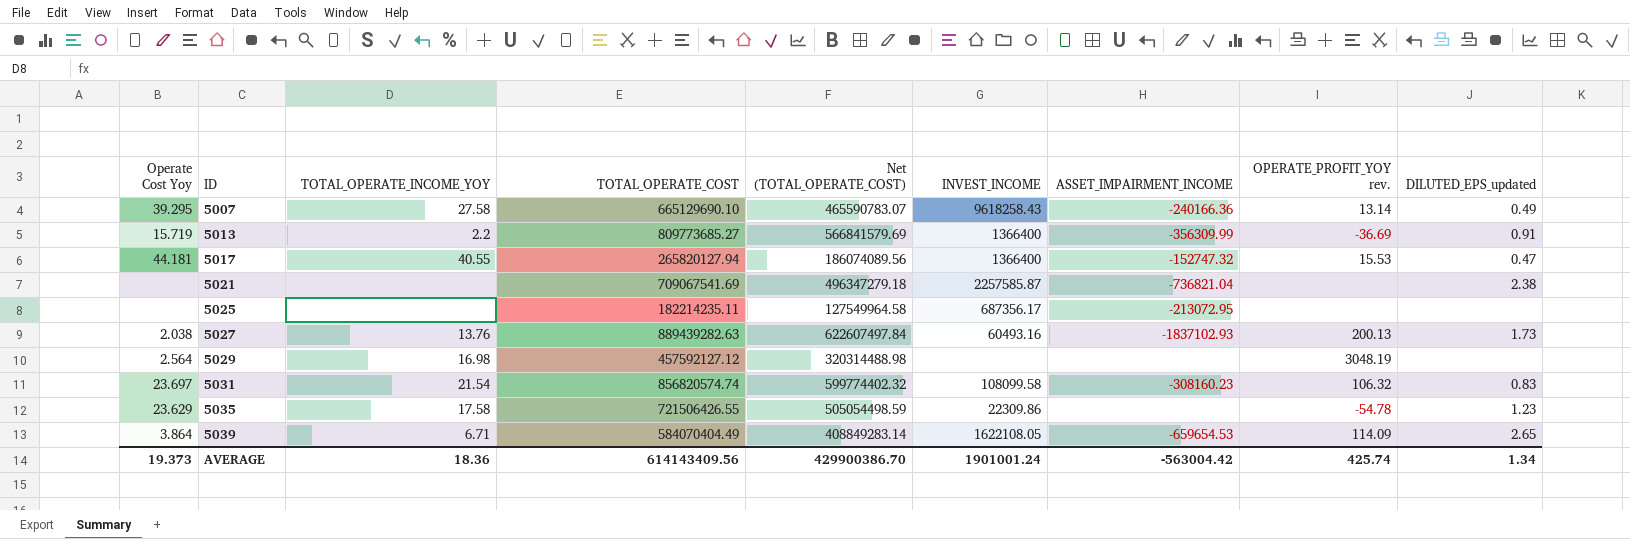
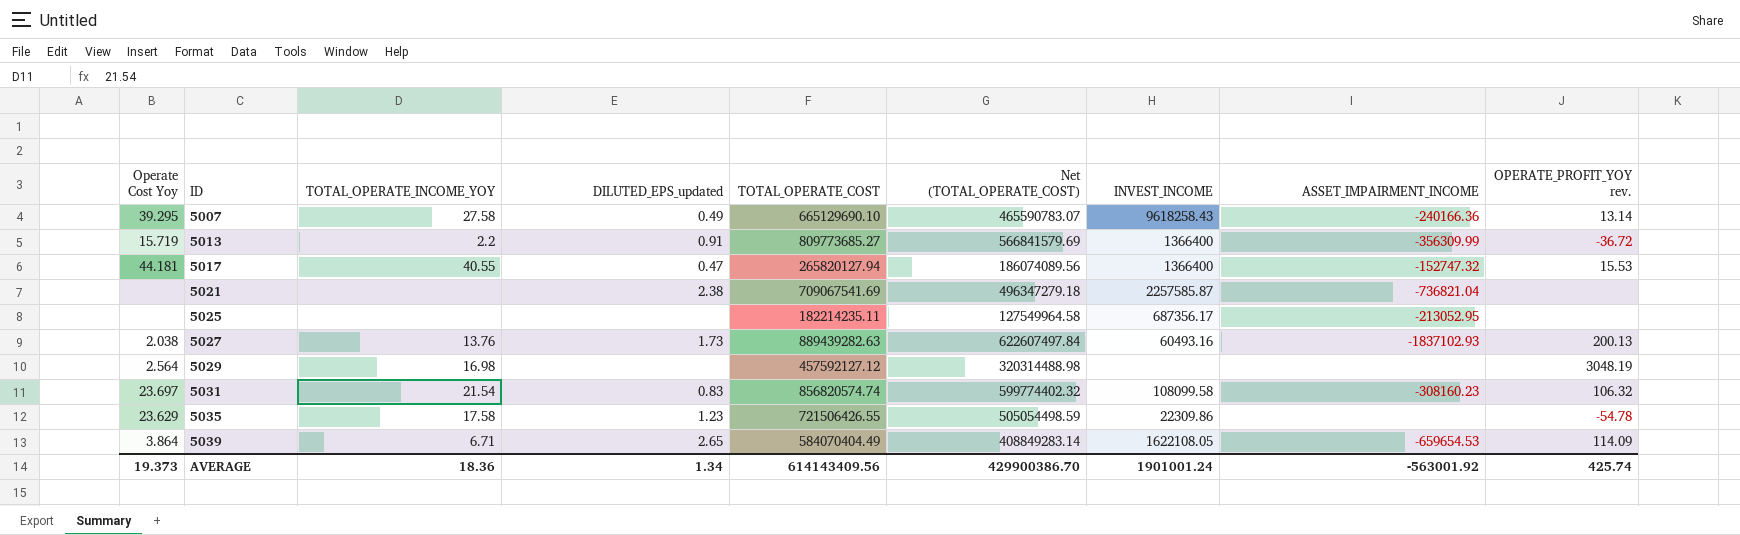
column DILUTED_EPS_updated | position: 9 -> 4
5013 | OPERATE_PROFIT_YOY rev.: -36.69 -> -36.72
5025 | ASSET_IMPAIRMENT_INCOME: -213072.95 -> -213052.95
AVERAGE | ASSET_IMPAIRMENT_INCOME: -563004.42 -> -563001.92

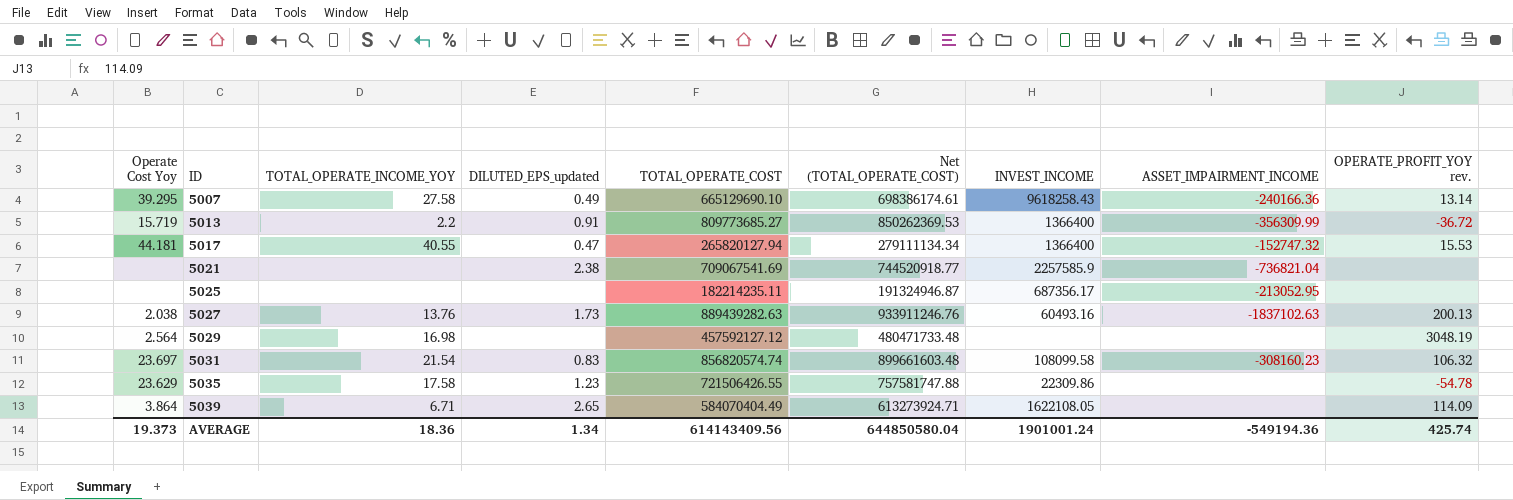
column Net (TOTAL_OPERATE_COST) | formula: [TOTAL_OPERATE_COST] * 0.7 -> [TOTAL_OPERATE_COST] * 1.05
5021 | INVEST_INCOME: 2257585.87 -> 2257585.9
5027 | ASSET_IMPAIRMENT_INCOME: -1837102.93 -> -1837102.63
5039 | ASSET_IMPAIRMENT_INCOME: -659654.53 -> none
AVERAGE | Net (TOTAL_OPERATE_COST): 429900386.70 -> 644850580.04
AVERAGE | ASSET_IMPAIRMENT_INCOME: -563001.92 -> -549194.36

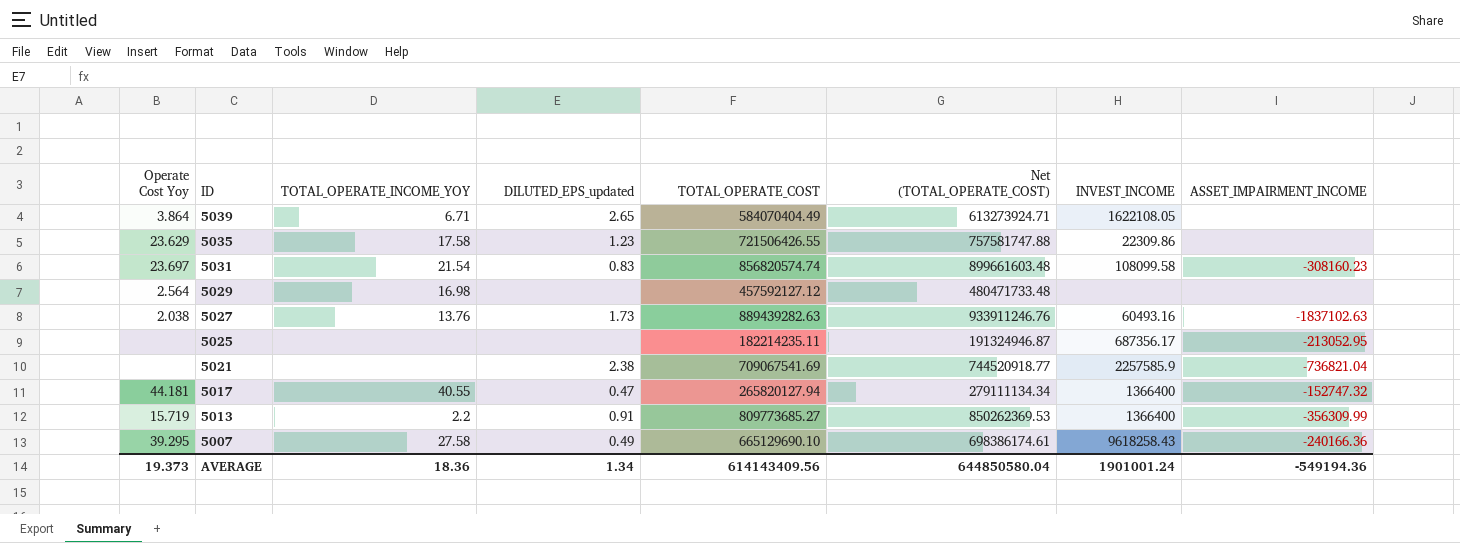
row order: ID ascending -> ID descending
column OPERATE_PROFIT_YOY rev. | position: 9 -> none

